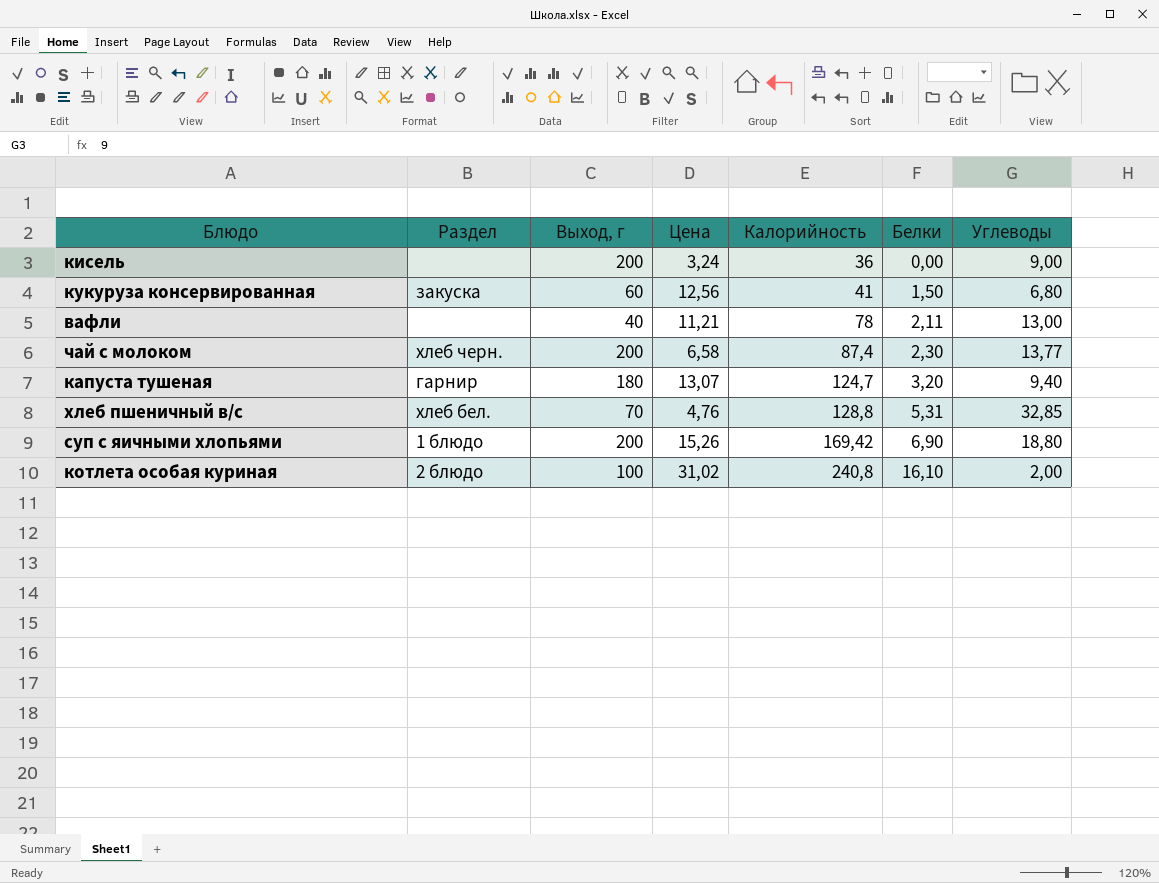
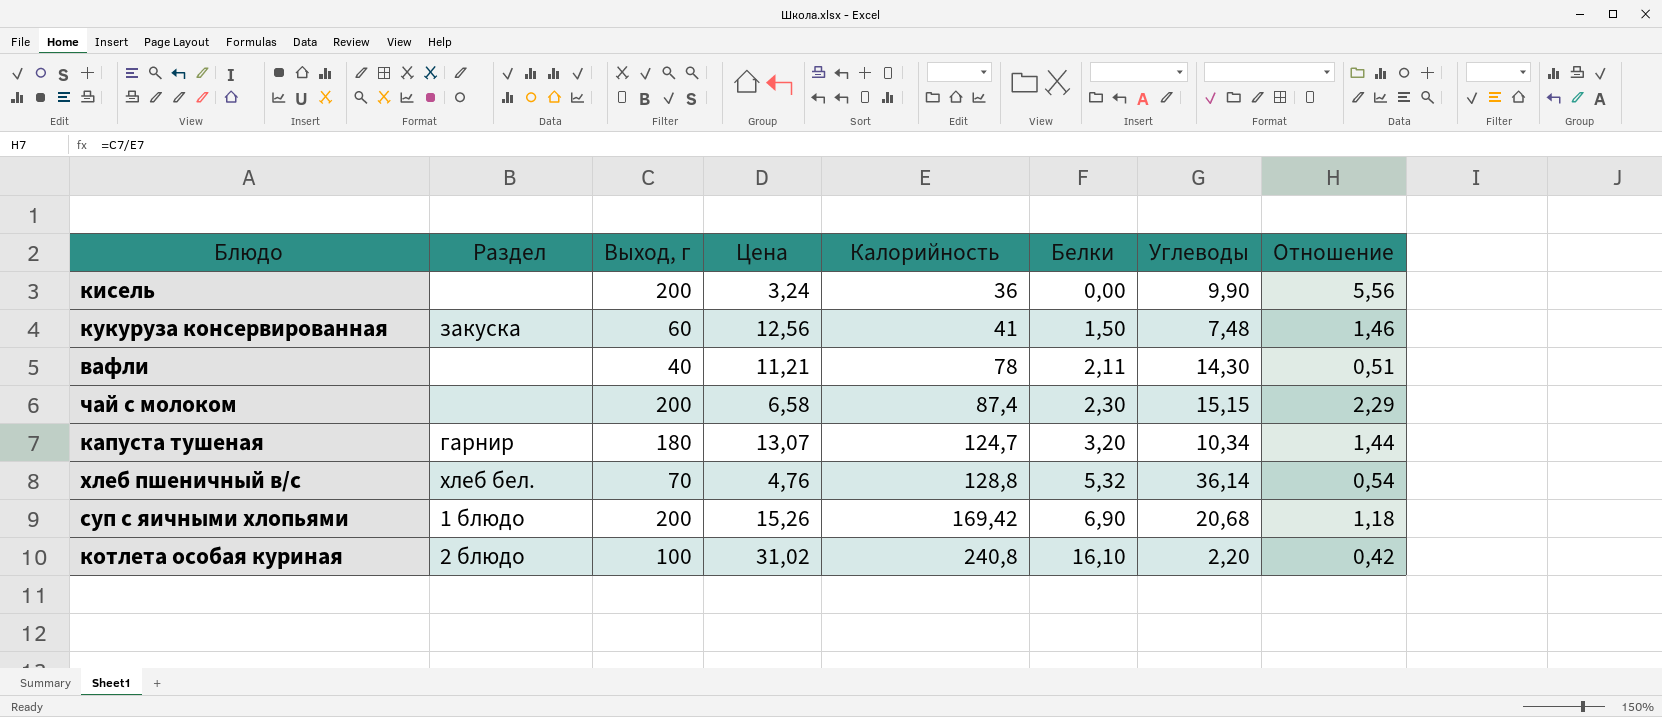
column Отношение | formula: none -> [Выход, г] / [Калорийность]
кисель | Углеводы: 9,00 -> 9,90
кукуруза консервированная | Углеводы: 6,80 -> 7,48
вафли | Углеводы: 13,00 -> 14,30
чай с молоком | Раздел: хлеб черн. -> none
чай с молоком | Углеводы: 13,77 -> 15,15
капуста тушеная | Углеводы: 9,40 -> 10,34
хлеб пшеничный в/с | Белки: 5,31 -> 5,32
хлеб пшеничный в/с | Углеводы: 32,85 -> 36,14
суп с яичными хлопьями | Углеводы: 18,80 -> 20,68
котлета особая куриная | Углеводы: 2,00 -> 2,20

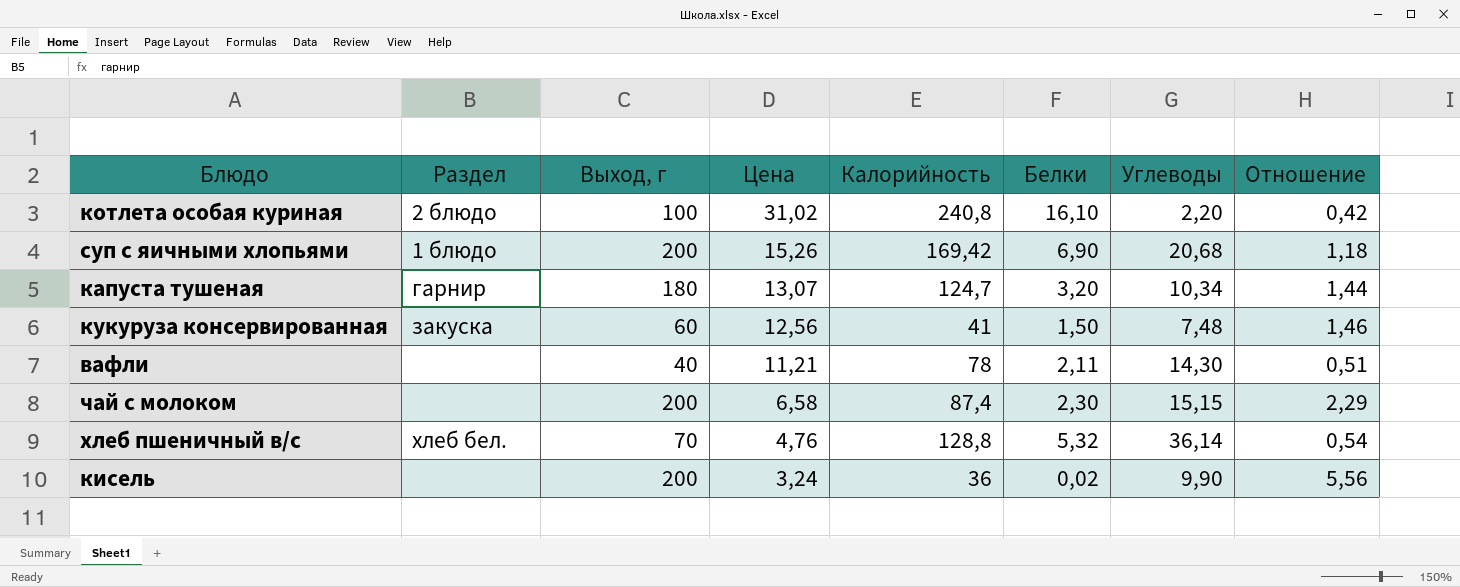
row order: Калорийность ascending -> Цена descending
кисель | Белки: 0,00 -> 0,02

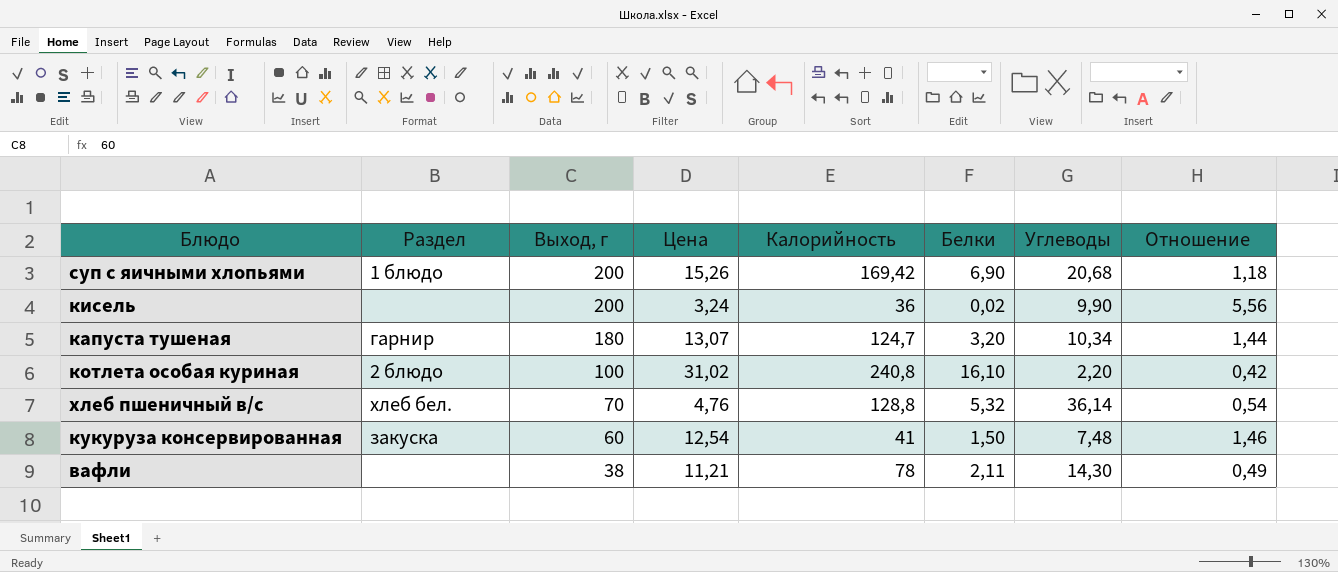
row order: Цена descending -> Выход, г descending
row чай с молоком: none | 200 | 6,58 | 87,4 | 2,30 | 15,15 | 2,29 -> none
кукуруза консервированная | Цена: 12,56 -> 12,54
вафли | Выход, г: 40 -> 38
вафли | Отношение: 0,51 -> 0,49

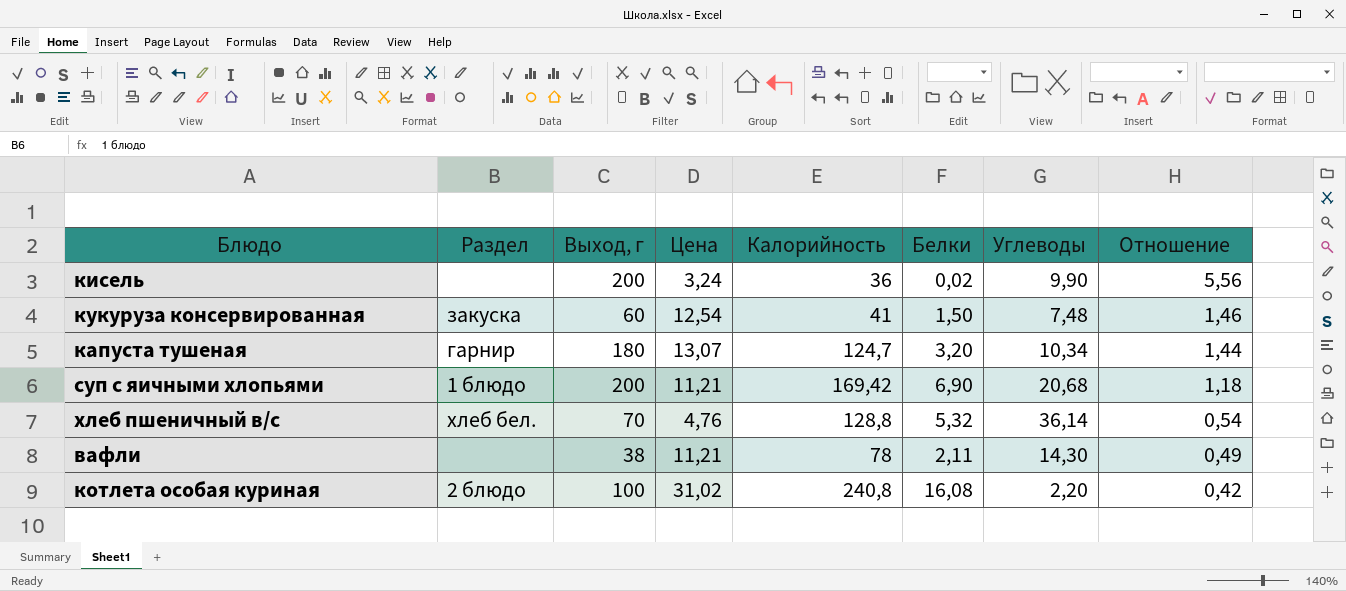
row order: Выход, г descending -> Отношение descending
суп с яичными хлопьями | Цена: 15,26 -> 11,21
котлета особая куриная | Белки: 16,10 -> 16,08

